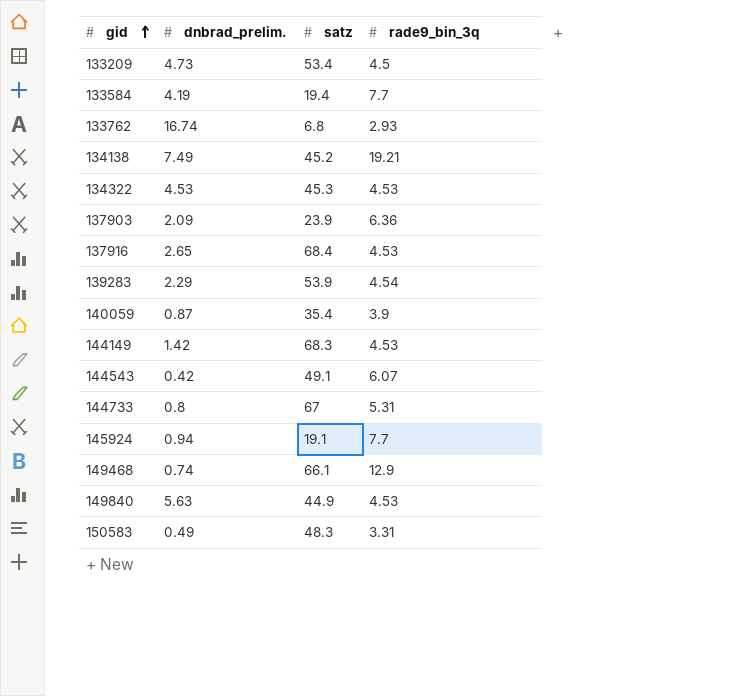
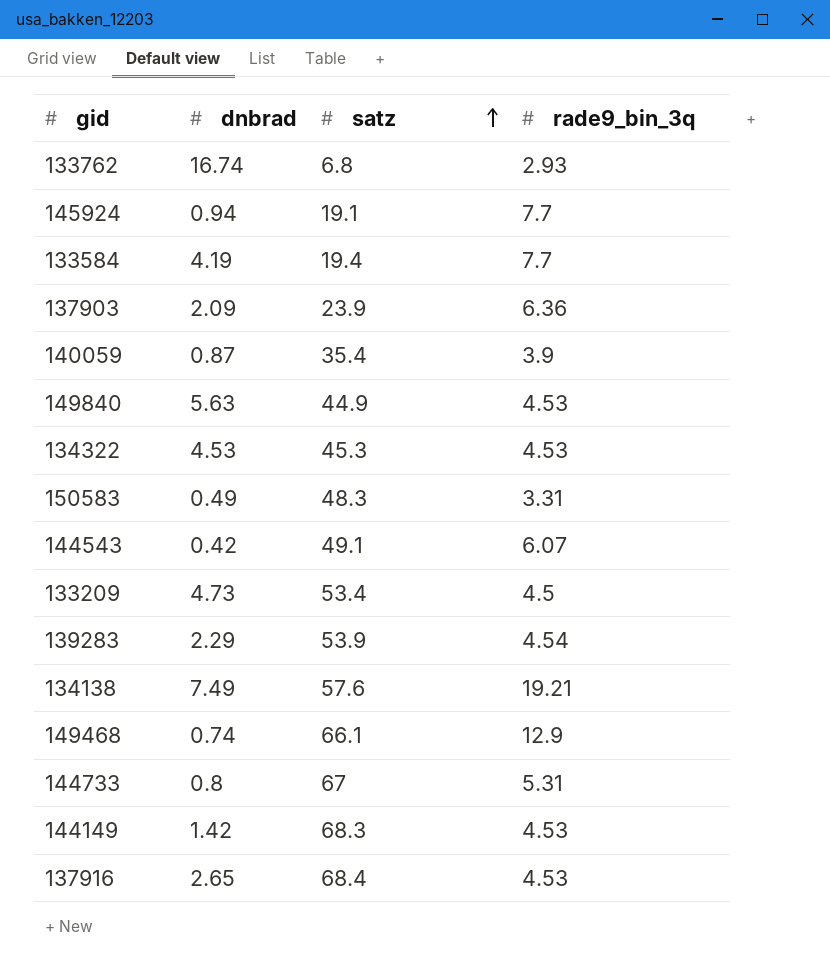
row order: gid ascending -> satz ascending
column name: dnbrad_prelim. -> dnbrad
134138 | satz: 45.2 -> 57.6

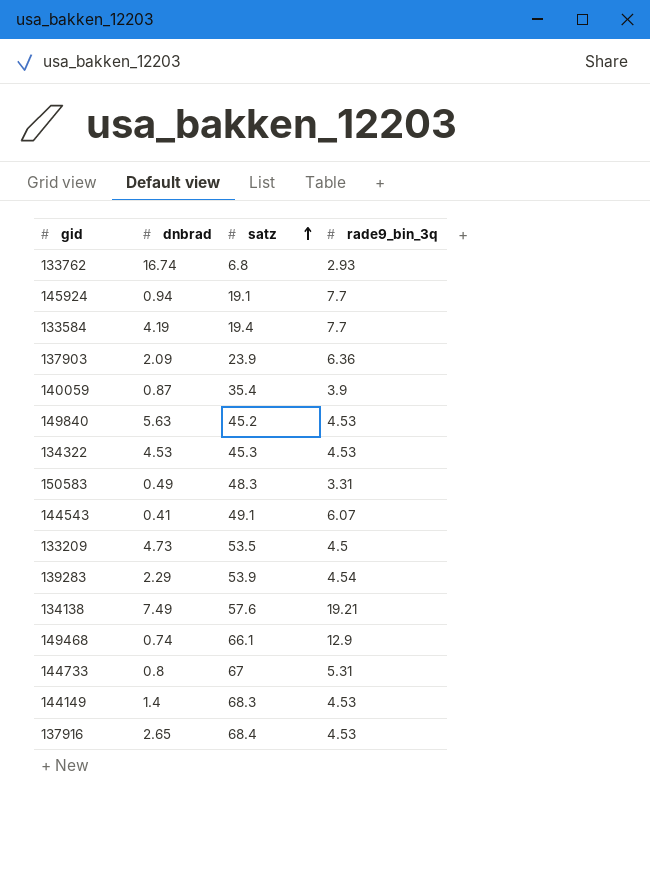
149840 | satz: 44.9 -> 45.2
144543 | dnbrad: 0.42 -> 0.41
133209 | satz: 53.4 -> 53.5
144149 | dnbrad: 1.42 -> 1.4

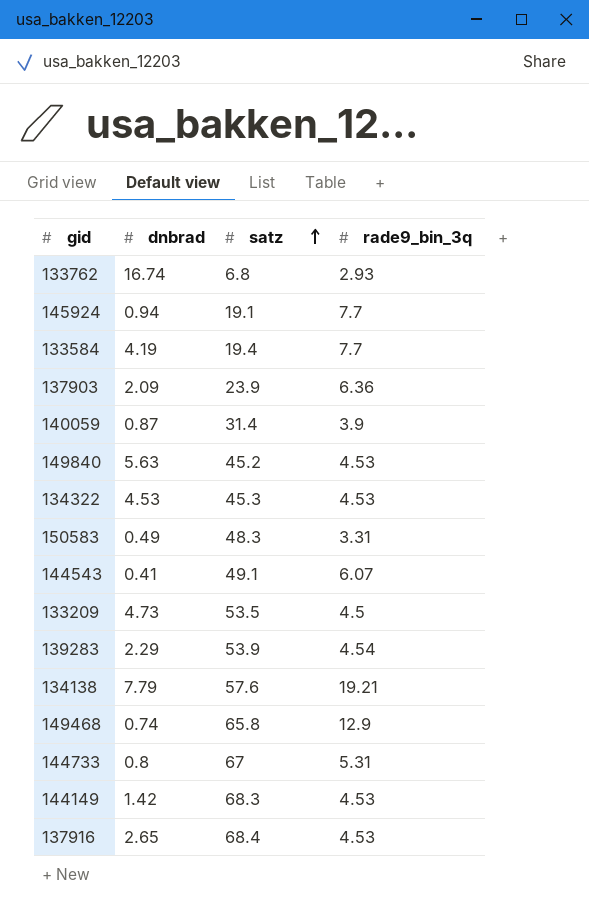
140059 | satz: 35.4 -> 31.4
134138 | dnbrad: 7.49 -> 7.79
149468 | satz: 66.1 -> 65.8
144149 | dnbrad: 1.4 -> 1.42

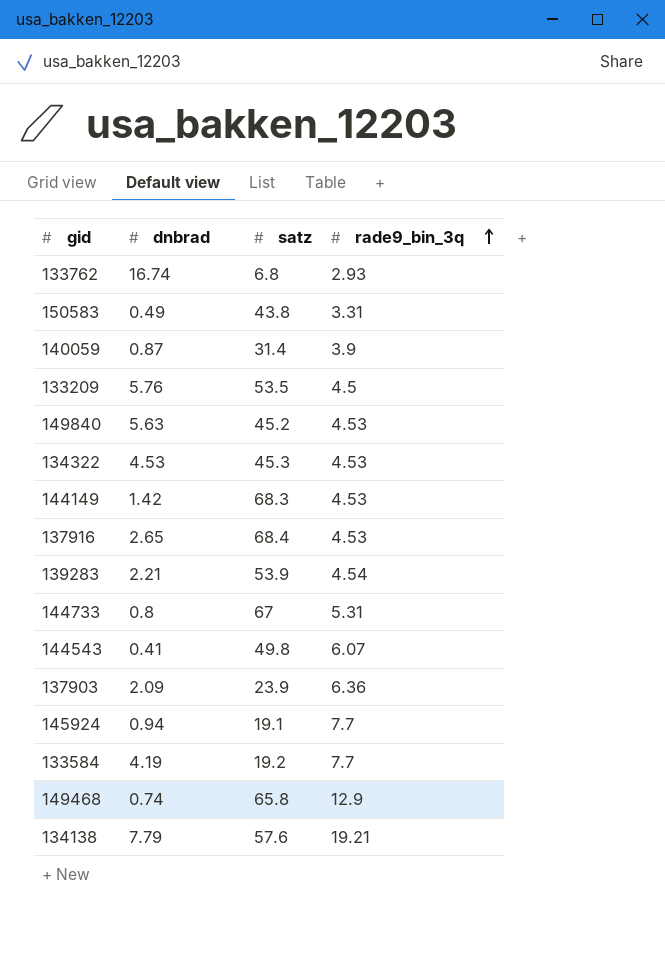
row order: satz ascending -> rade9_bin_3q ascending
150583 | satz: 48.3 -> 43.8
133209 | dnbrad: 4.73 -> 5.76
139283 | dnbrad: 2.29 -> 2.21
144543 | satz: 49.1 -> 49.8
133584 | satz: 19.4 -> 19.2

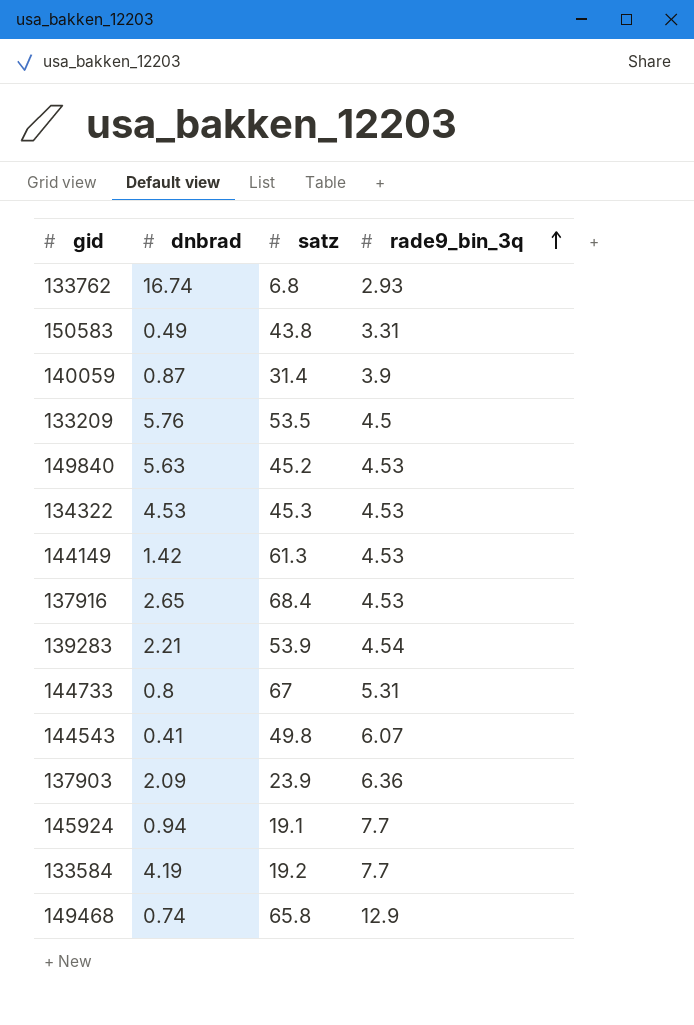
row 134138: 7.79 | 57.6 | 19.21 -> none
144149 | satz: 68.3 -> 61.3

